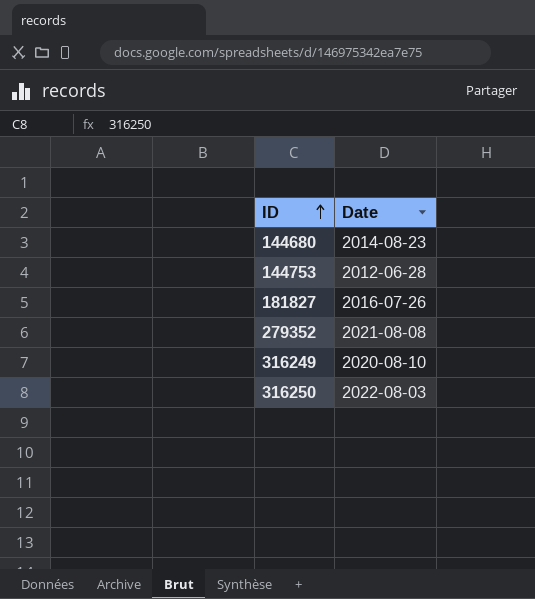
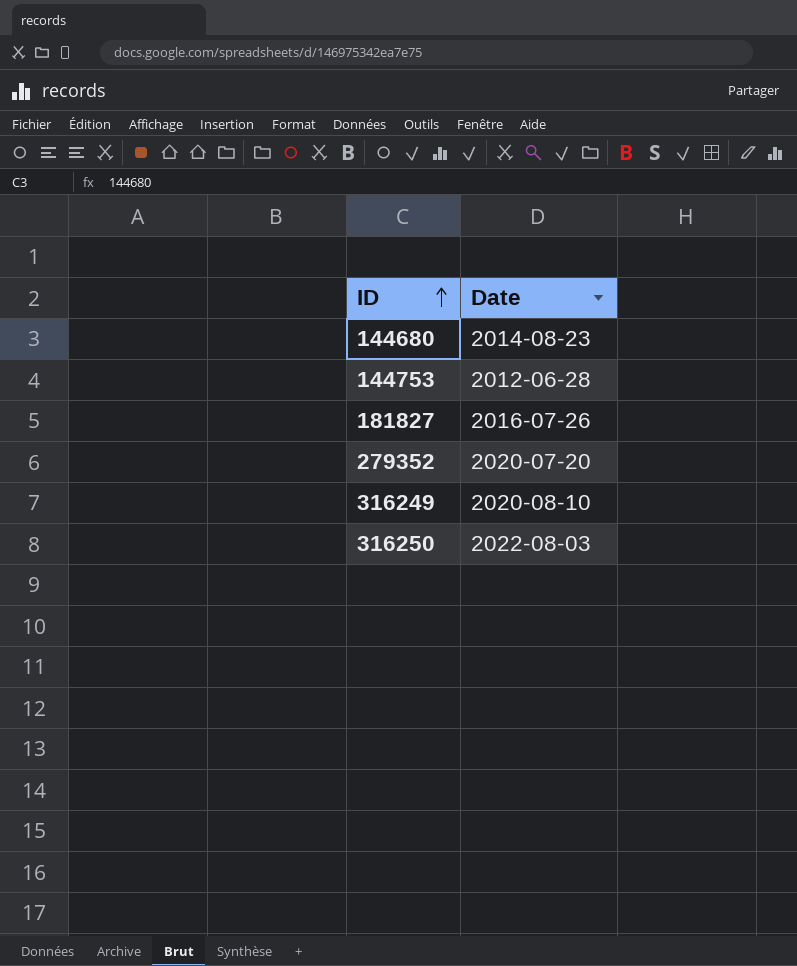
279352 | Date: 2021-08-08 -> 2020-07-20

